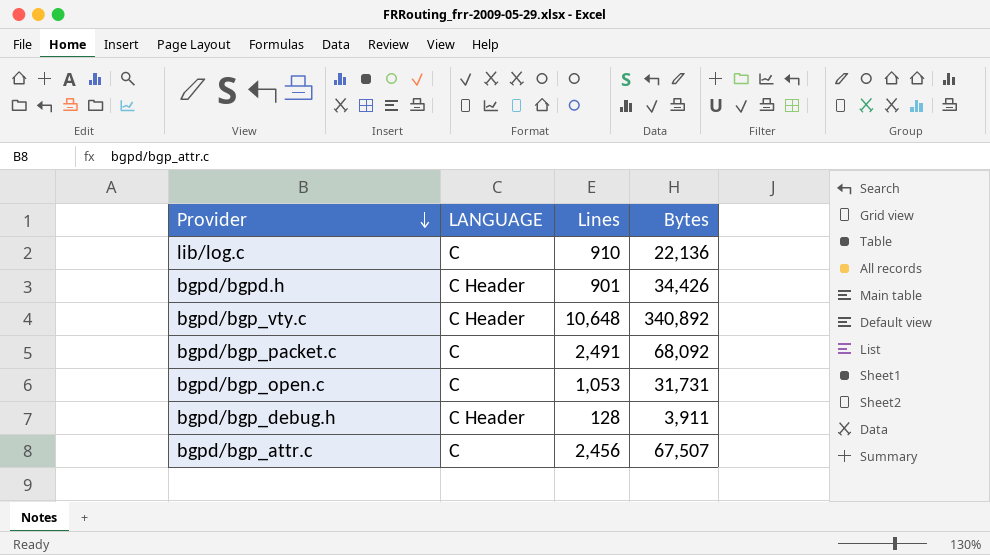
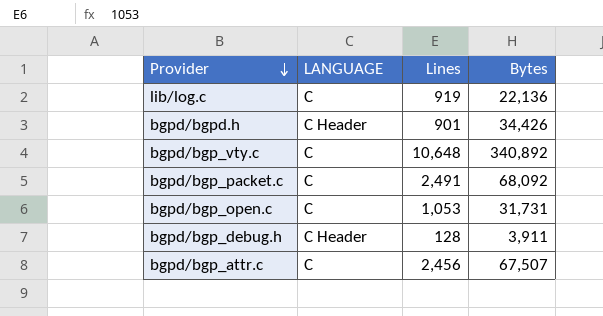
lib/log.c | Lines: 910 -> 919
bgpd/bgp_vty.c | LANGUAGE: C Header -> C

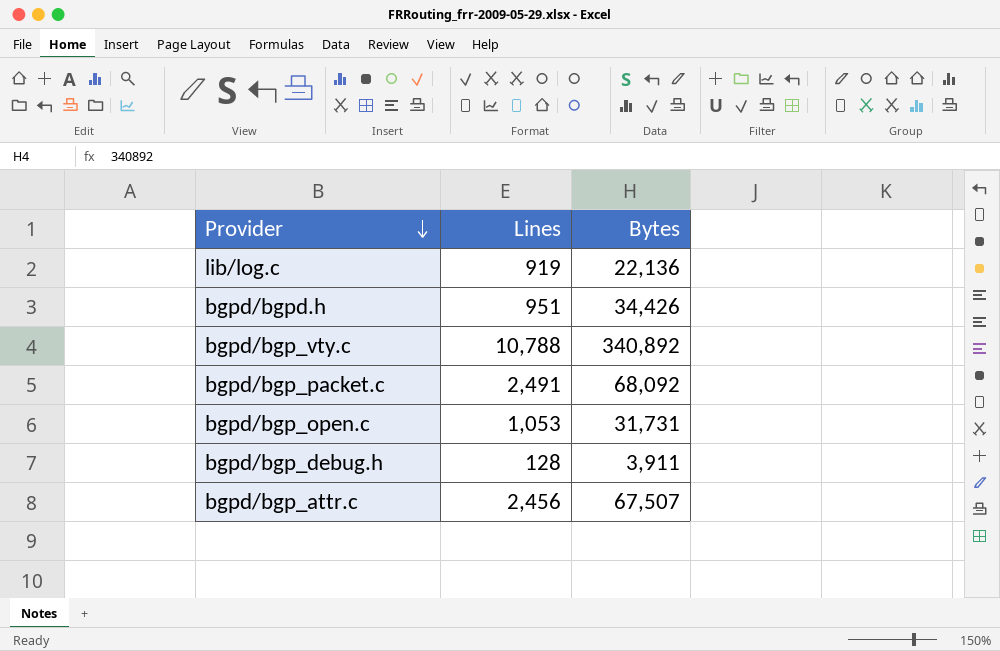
column LANGUAGE | position: 2 -> none
bgpd/bgpd.h | Lines: 901 -> 951
bgpd/bgp_vty.c | Lines: 10,648 -> 10,788

